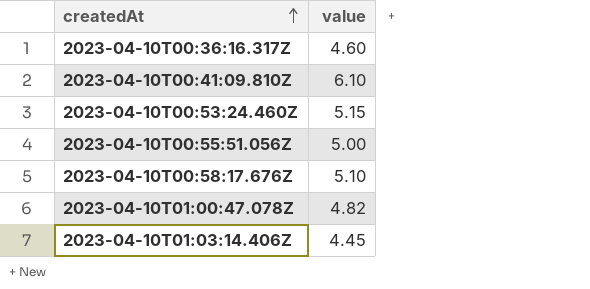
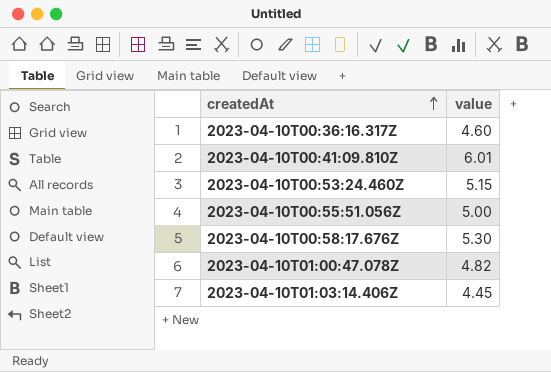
2023-04-10T00:41:09.810Z | value: 6.10 -> 6.01
2023-04-10T00:58:17.676Z | value: 5.10 -> 5.30

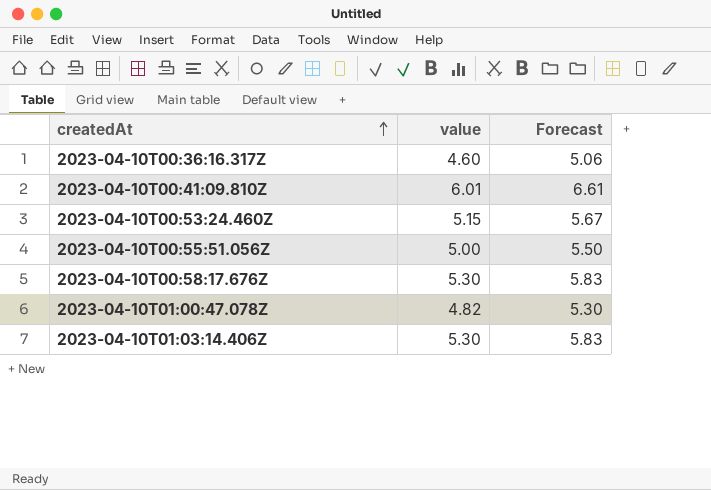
column Forecast | formula: none -> [value] * 1.1
2023-04-10T01:03:14.406Z | value: 4.45 -> 5.30

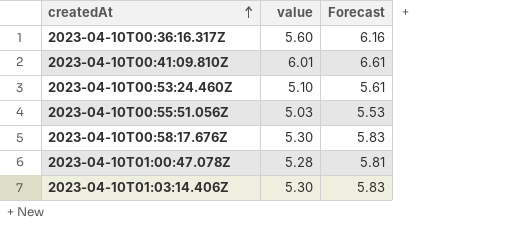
2023-04-10T00:36:16.317Z | value: 4.60 -> 5.60
2023-04-10T00:36:16.317Z | Forecast: 5.06 -> 6.16
2023-04-10T00:53:24.460Z | value: 5.15 -> 5.10
2023-04-10T00:53:24.460Z | Forecast: 5.67 -> 5.61
2023-04-10T00:55:51.056Z | value: 5.00 -> 5.03
2023-04-10T00:55:51.056Z | Forecast: 5.50 -> 5.53
2023-04-10T01:00:47.078Z | value: 4.82 -> 5.28
2023-04-10T01:00:47.078Z | Forecast: 5.30 -> 5.81

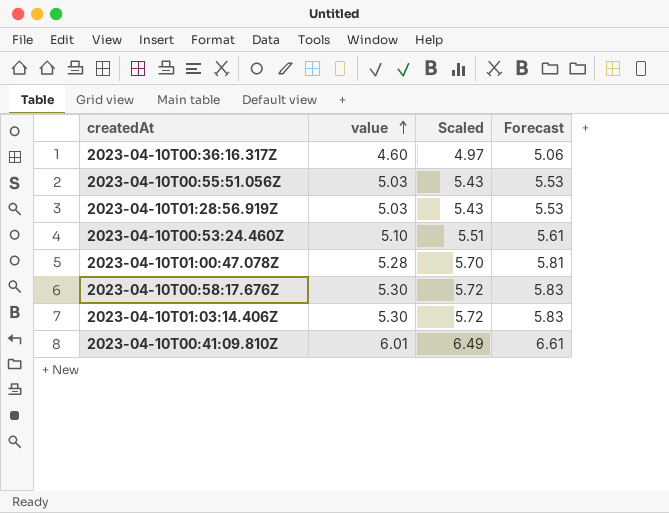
row order: createdAt ascending -> value ascending
column Scaled | formula: none -> [value] * 1.08
2023-04-10T00:36:16.317Z | value: 5.60 -> 4.60
2023-04-10T00:36:16.317Z | Forecast: 6.16 -> 5.06
row 2023-04-10T01:28:56.919Z: none -> 5.03 | 5.43 | 5.53

